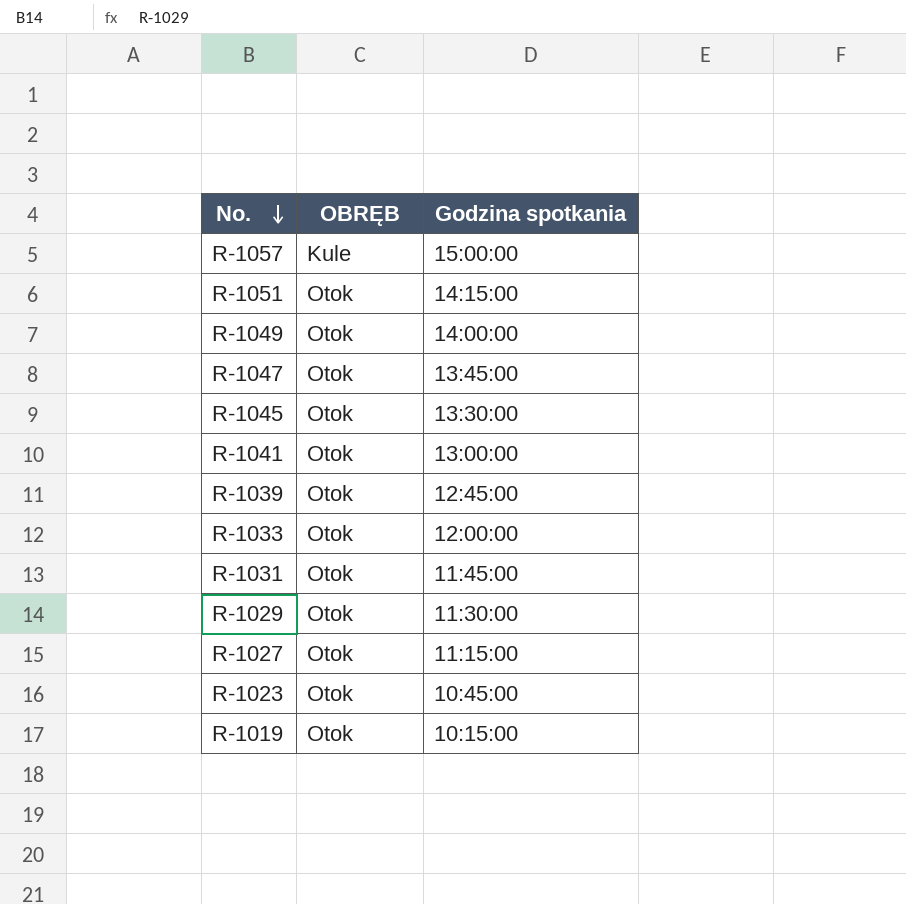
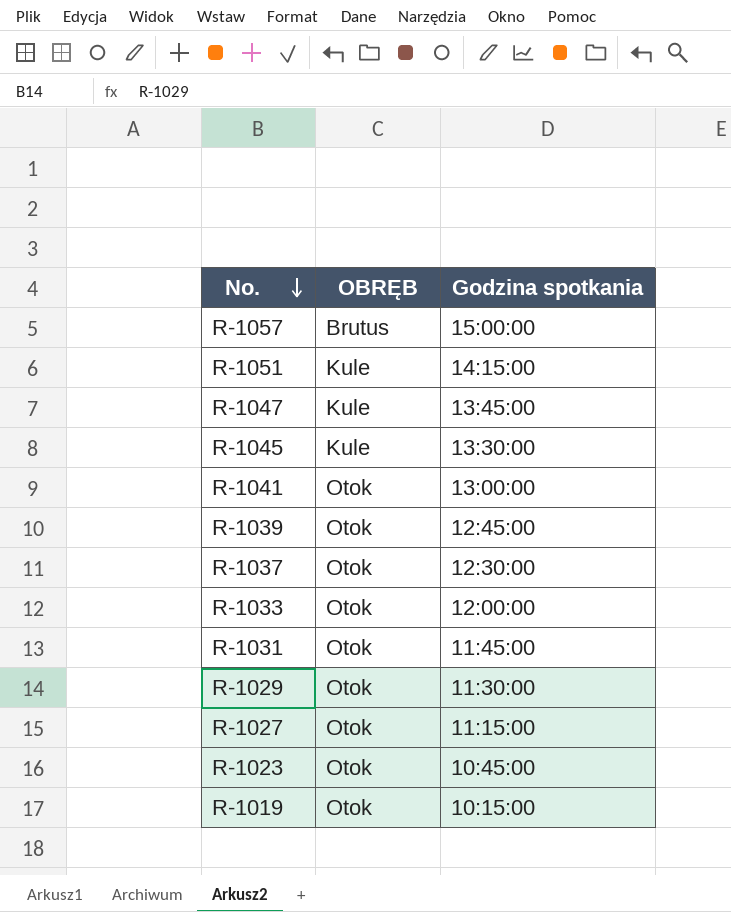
row R-1049: Otok | 14:00:00 -> none
R-1057 | OBRĘB: Kule -> Brutus
R-1051 | OBRĘB: Otok -> Kule
R-1047 | OBRĘB: Otok -> Kule
R-1045 | OBRĘB: Otok -> Kule
row R-1037: none -> Otok | 12:30:00

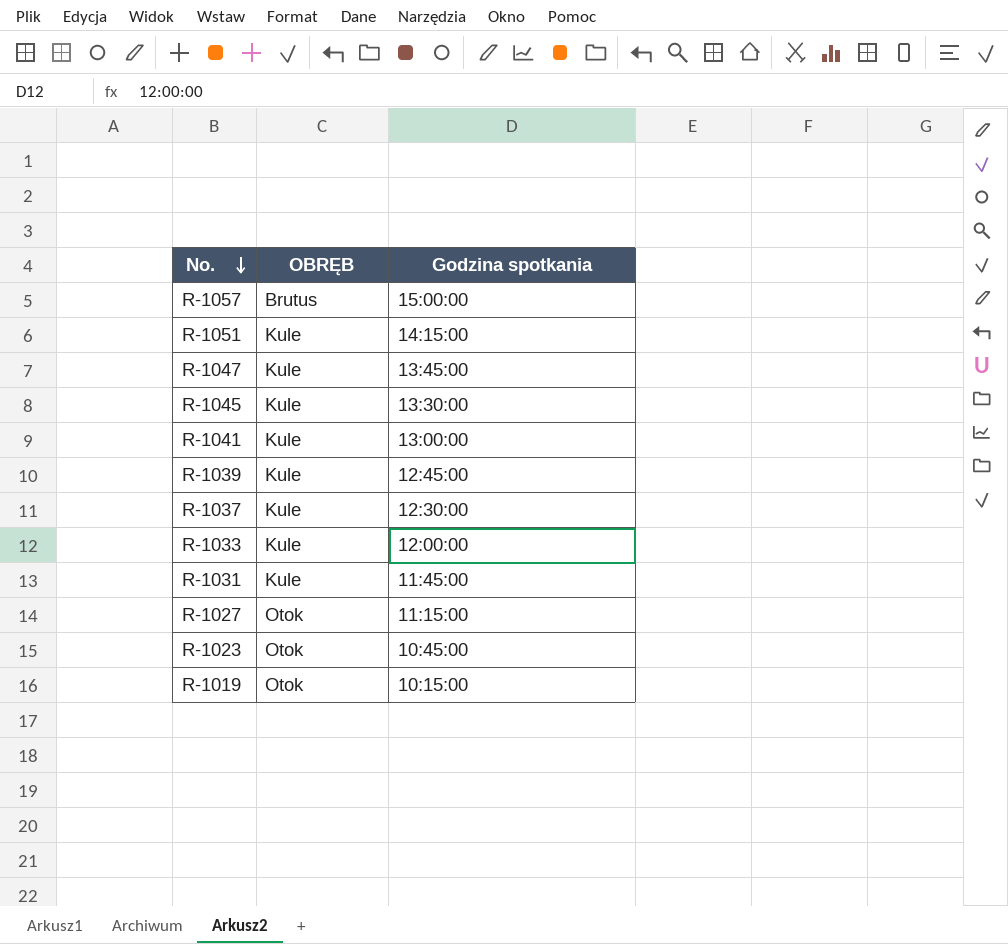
row R-1029: Otok | 11:30:00 -> none
R-1041 | OBRĘB: Otok -> Kule
R-1039 | OBRĘB: Otok -> Kule
R-1037 | OBRĘB: Otok -> Kule
R-1033 | OBRĘB: Otok -> Kule
R-1031 | OBRĘB: Otok -> Kule

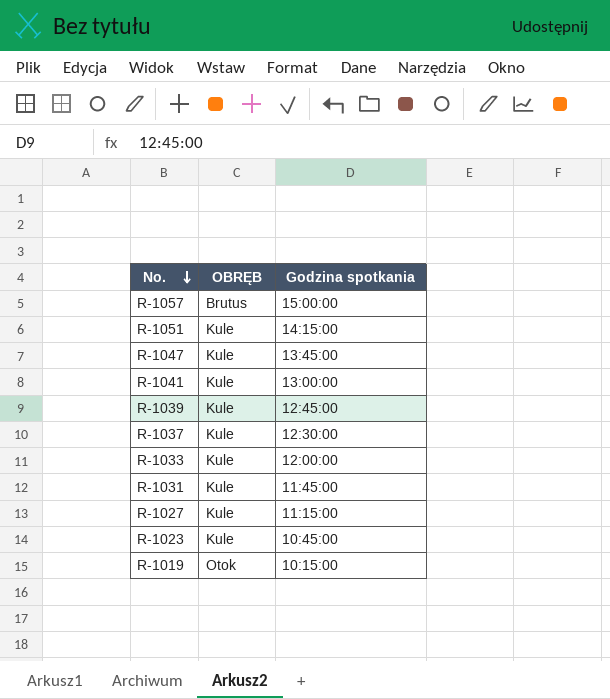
row R-1045: Kule | 13:30:00 -> none
R-1027 | OBRĘB: Otok -> Kule
R-1023 | OBRĘB: Otok -> Kule

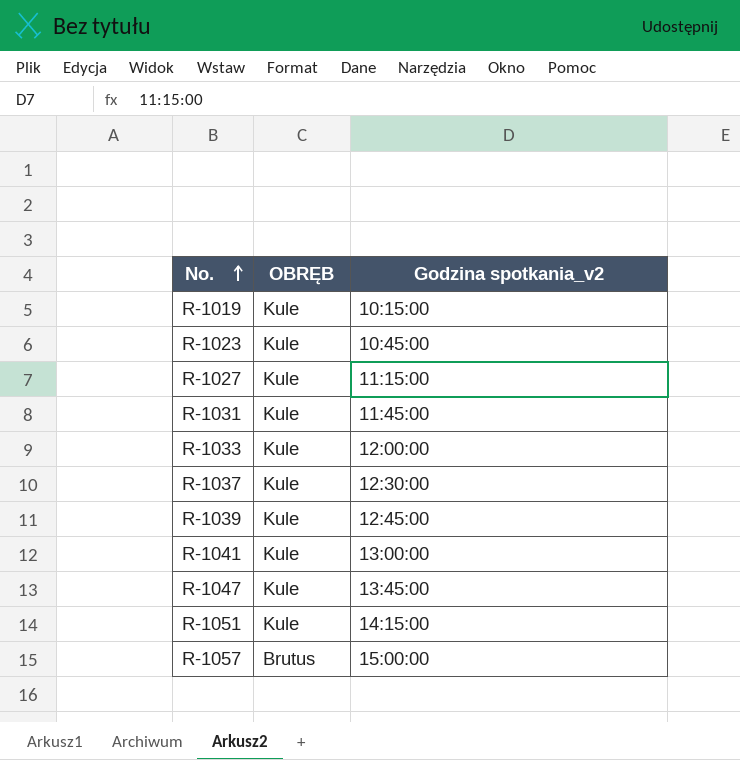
row order: No. descending -> No. ascending
column name: Godzina spotkania -> Godzina spotkania_v2
R-1019 | OBRĘB: Otok -> Kule

